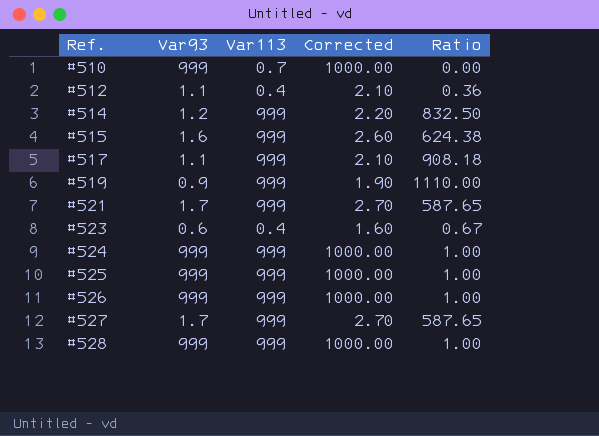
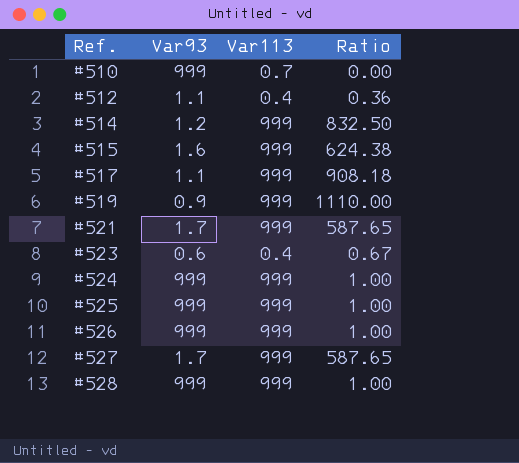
column Corrected | formula: [Var93] + 1 -> none

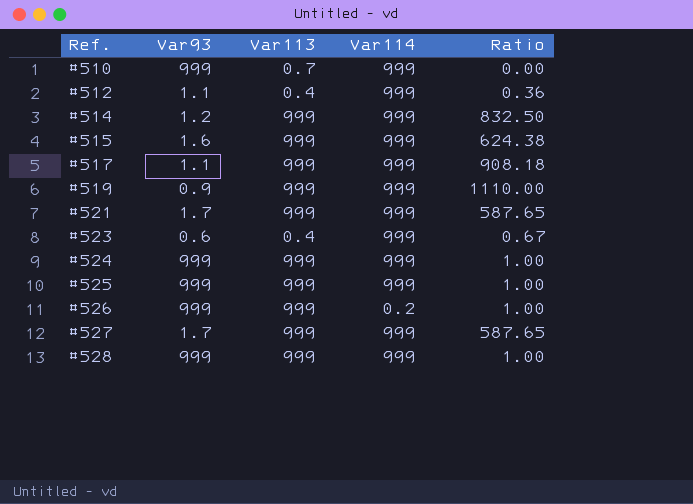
column Var114 | position: none -> 4

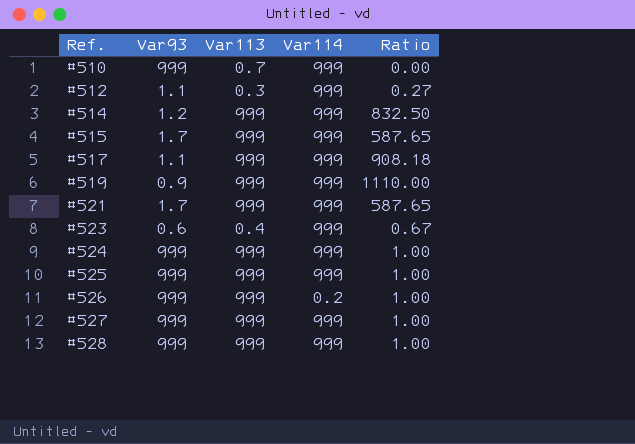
#512 | Var113: 0.4 -> 0.3
#512 | Ratio: 0.36 -> 0.27
#515 | Var93: 1.6 -> 1.7
#515 | Ratio: 624.38 -> 587.65
#527 | Var93: 1.7 -> 999
#527 | Ratio: 587.65 -> 1.00

